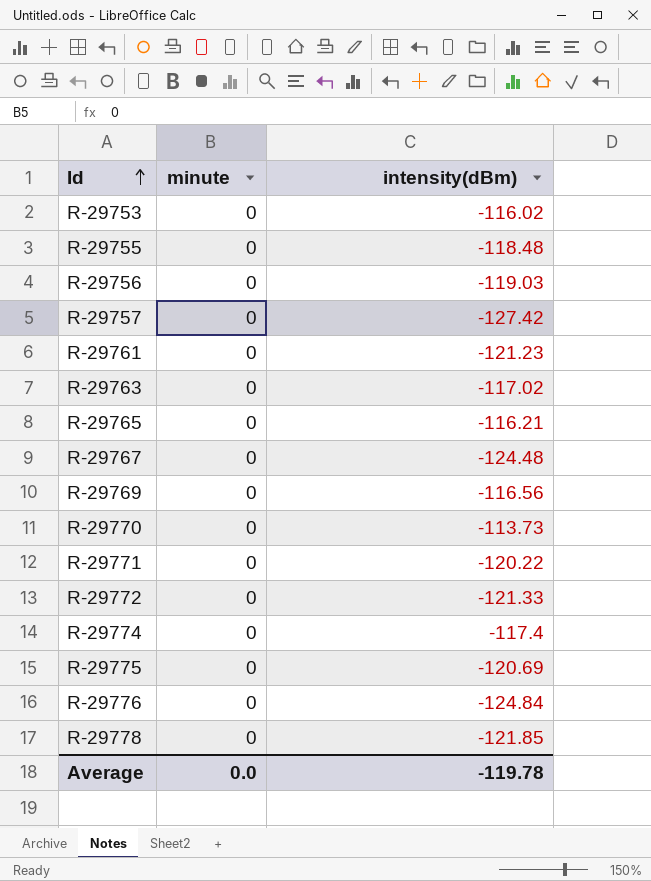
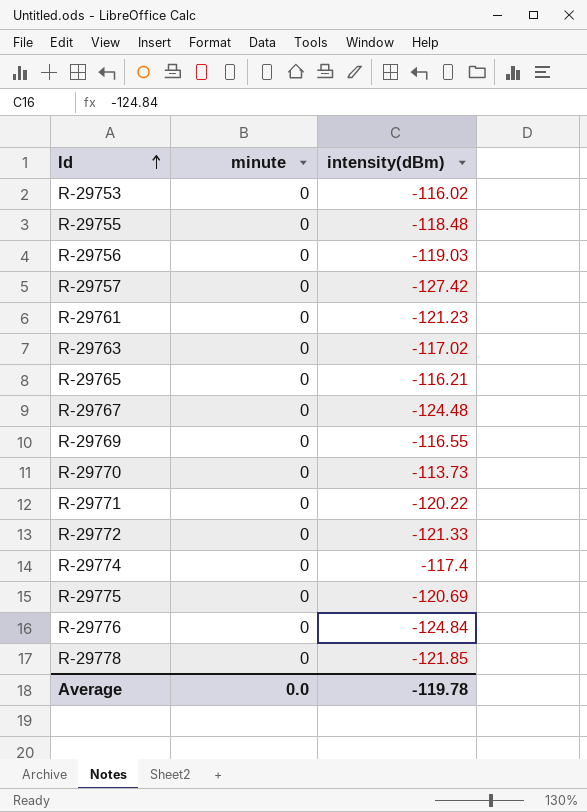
R-29769 | intensity(dBm): -116.56 -> -116.55

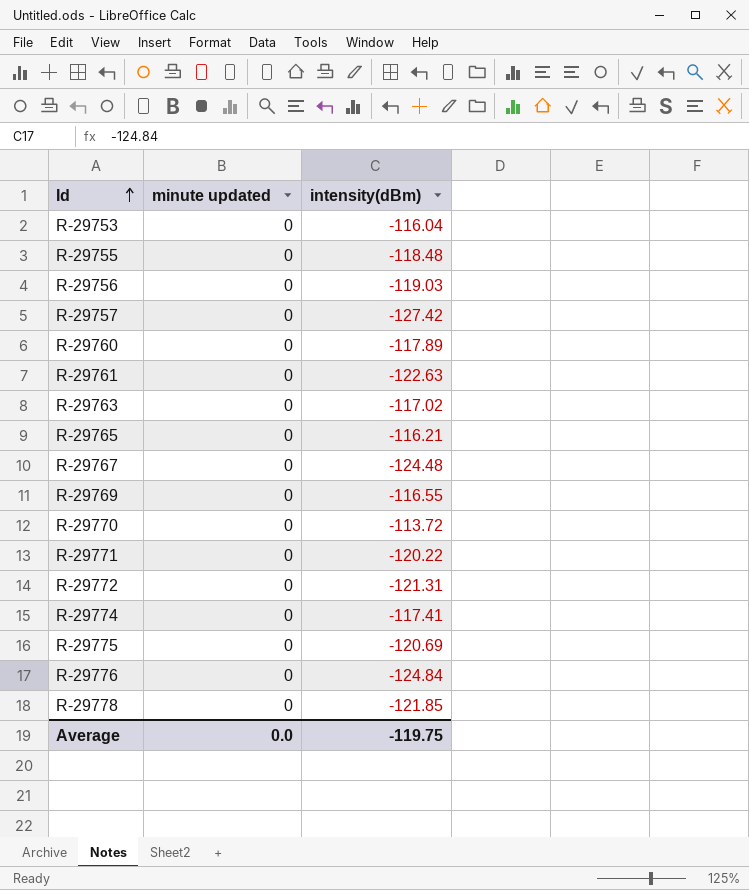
column name: minute -> minute updated
R-29753 | intensity(dBm): -116.02 -> -116.04
row R-29760: none -> 0 | -117.89
R-29761 | intensity(dBm): -121.23 -> -122.63
R-29770 | intensity(dBm): -113.73 -> -113.72
R-29772 | intensity(dBm): -121.33 -> -121.31
R-29774 | intensity(dBm): -117.4 -> -117.41
Average | intensity(dBm): -119.78 -> -119.75

